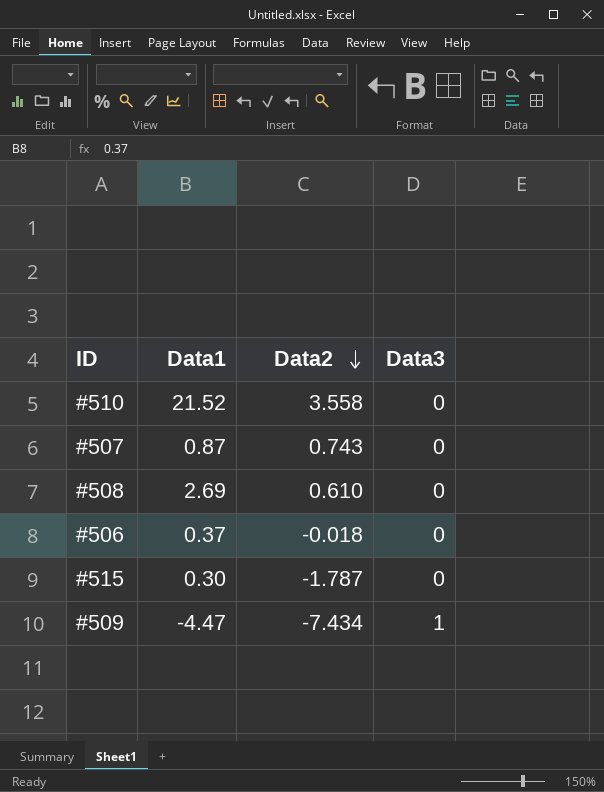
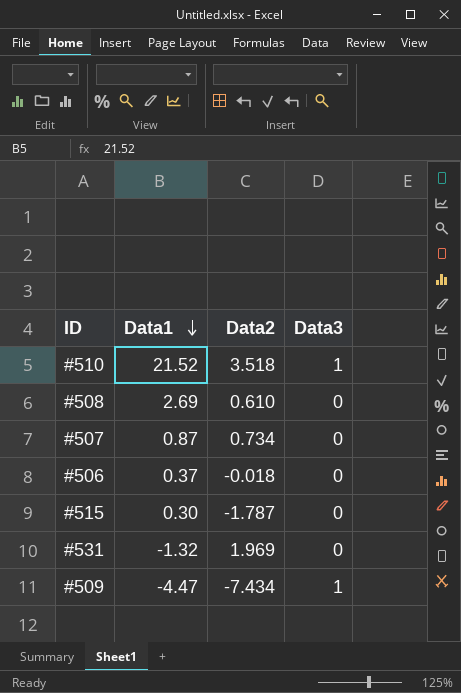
row order: Data2 descending -> Data1 descending
#510 | Data2: 3.558 -> 3.518
#510 | Data3: 0 -> 1
#507 | Data2: 0.743 -> 0.734
row #531: none -> -1.32 | 1.969 | 0

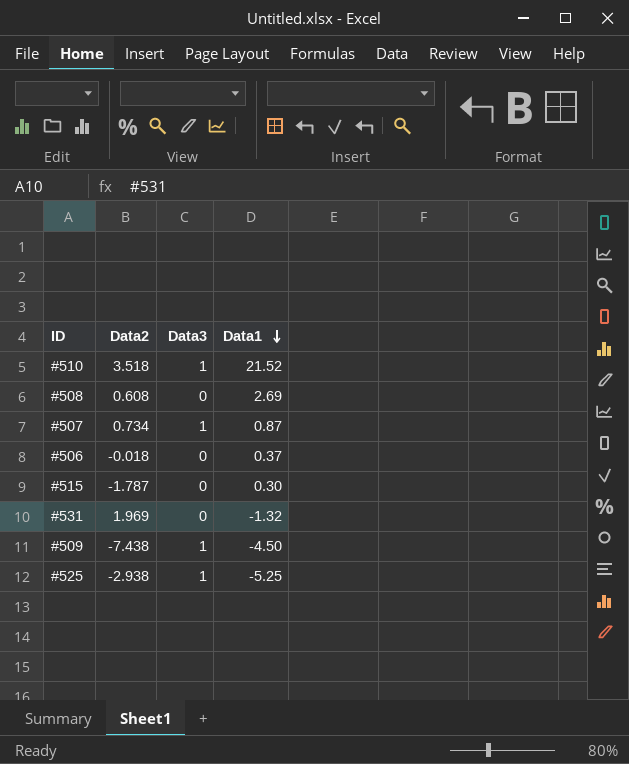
column Data1 | position: 2 -> 4
#508 | Data2: 0.610 -> 0.608
#507 | Data3: 0 -> 1
#509 | Data2: -7.434 -> -7.438
#509 | Data1: -4.47 -> -4.50
row #525: none -> -2.938 | 1 | -5.25

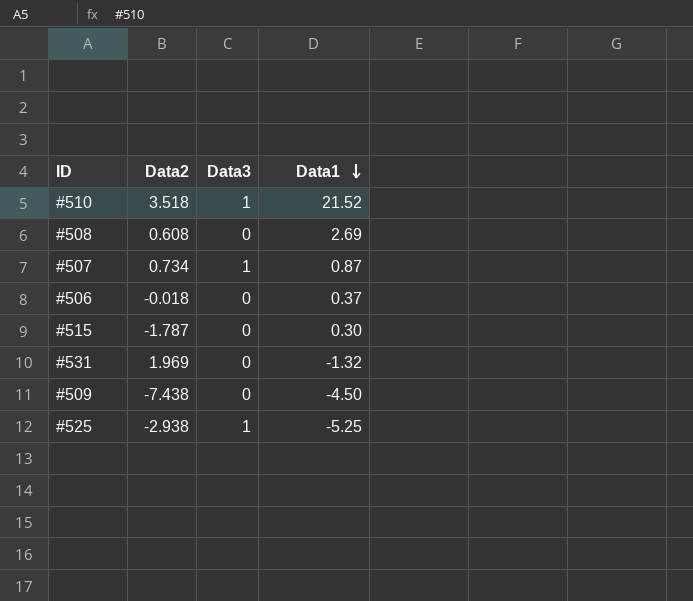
#509 | Data3: 1 -> 0

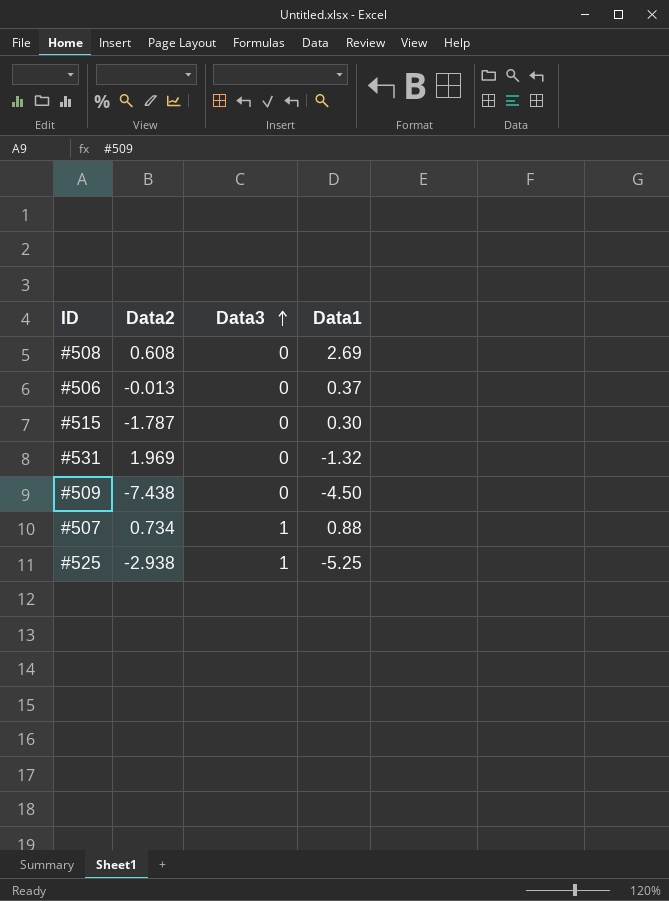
row order: Data1 descending -> Data3 ascending
row #510: 3.518 | 1 | 21.52 -> none
#506 | Data2: -0.018 -> -0.013
#507 | Data1: 0.87 -> 0.88

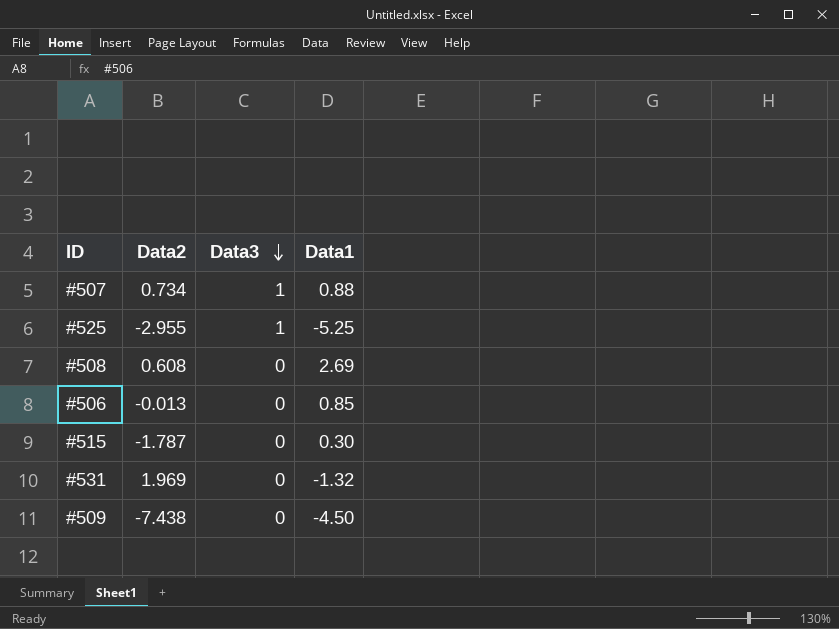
row order: Data3 ascending -> Data3 descending
#525 | Data2: -2.938 -> -2.955
#506 | Data1: 0.37 -> 0.85

